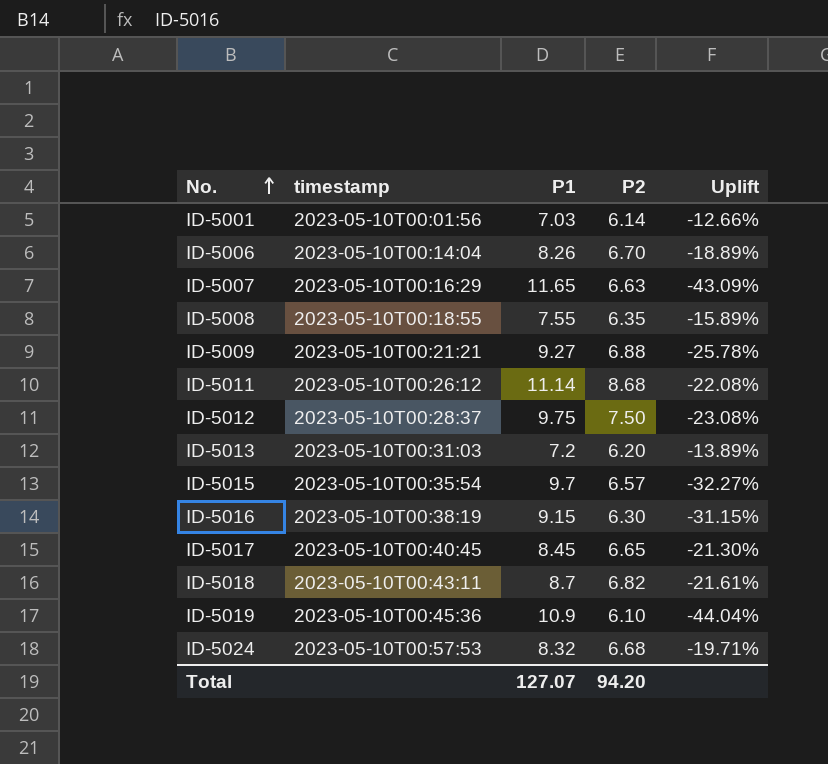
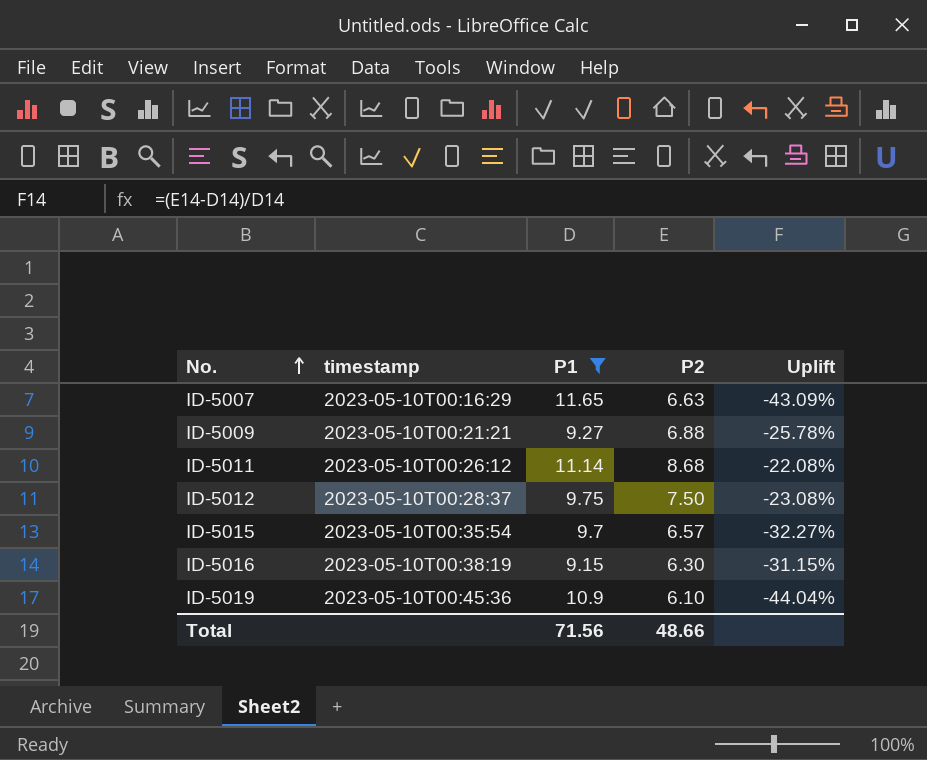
filter: none -> P1 >= 9.15
Total | P1: 127.07 -> 71.56
Total | P2: 94.20 -> 48.66

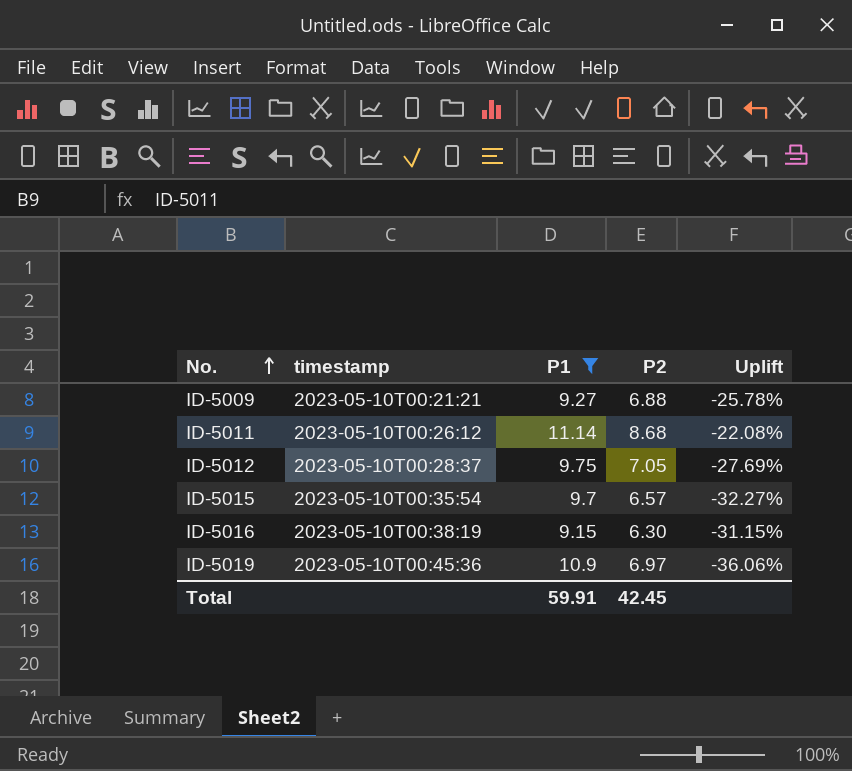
row ID-5007: 2023-05-10T00:16:29 | 11.65 | 6.63 | -43.09% -> none
ID-5012 | P2: 7.50 -> 7.05
ID-5012 | Uplift: -23.08% -> -27.69%
ID-5019 | P2: 6.10 -> 6.97
ID-5019 | Uplift: -44.04% -> -36.06%
Total | P1: 71.56 -> 59.91
Total | P2: 48.66 -> 42.45

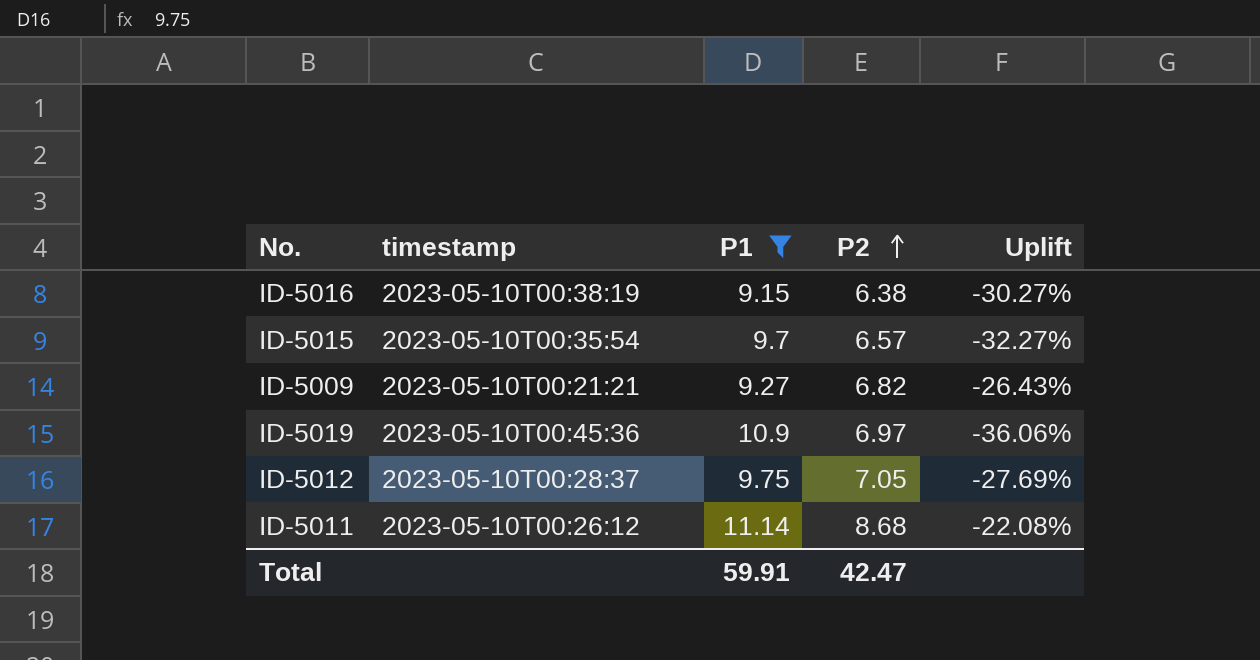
row order: No. ascending -> P2 ascending
ID-5016 | P2: 6.30 -> 6.38
ID-5016 | Uplift: -31.15% -> -30.27%
ID-5009 | P2: 6.88 -> 6.82
ID-5009 | Uplift: -25.78% -> -26.43%
Total | P2: 42.45 -> 42.47

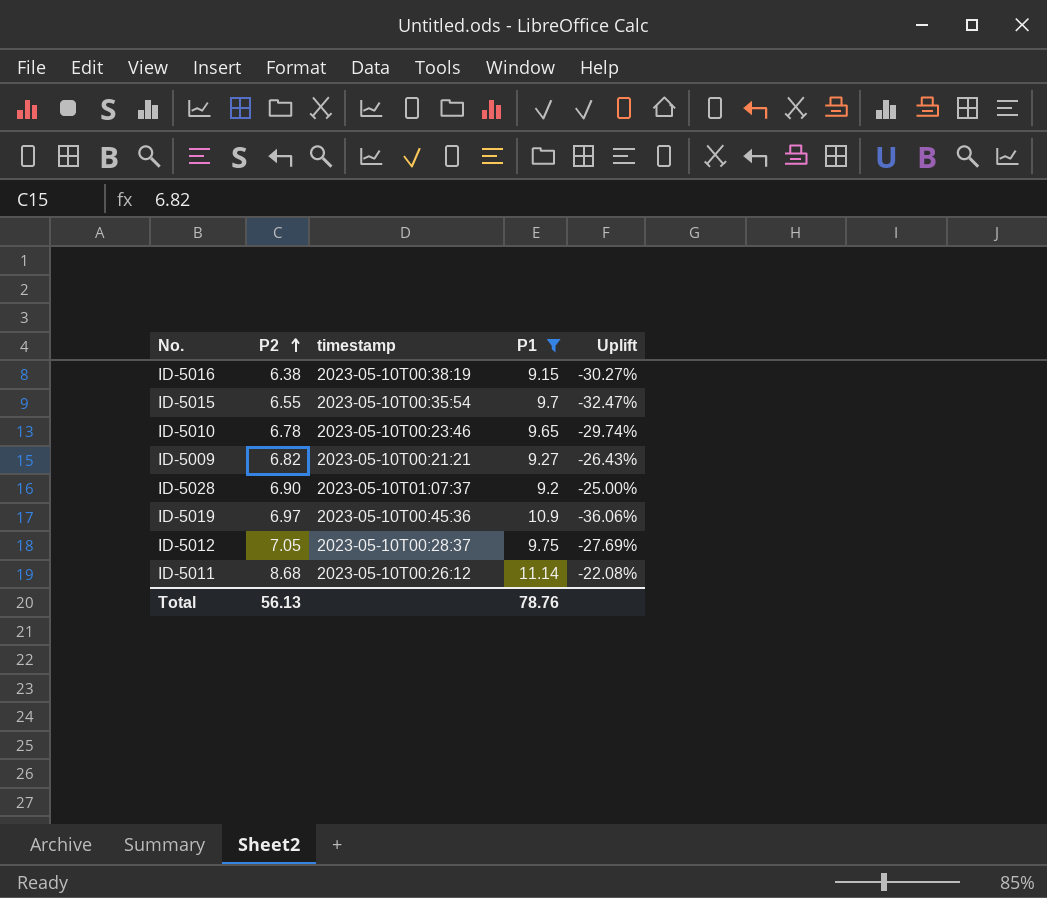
column P2 | position: 4 -> 2
ID-5015 | P2: 6.57 -> 6.55
ID-5015 | Uplift: -32.27% -> -32.47%
row ID-5010: none -> 6.78 | 2023-05-10T00:23:46 | 9.65 | -29.74%
row ID-5028: none -> 6.90 | 2023-05-10T01:07:37 | 9.2 | -25.00%
Total | P2: 42.47 -> 56.13
Total | P1: 59.91 -> 78.76

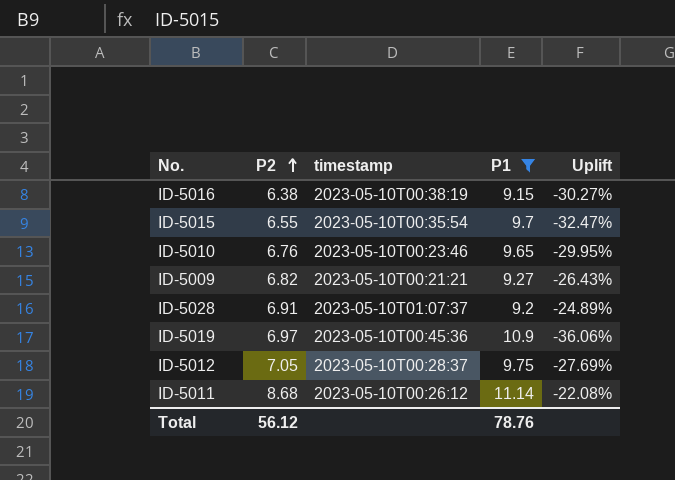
ID-5010 | P2: 6.78 -> 6.76
ID-5010 | Uplift: -29.74% -> -29.95%
ID-5028 | P2: 6.90 -> 6.91
ID-5028 | Uplift: -25.00% -> -24.89%
Total | P2: 56.13 -> 56.12

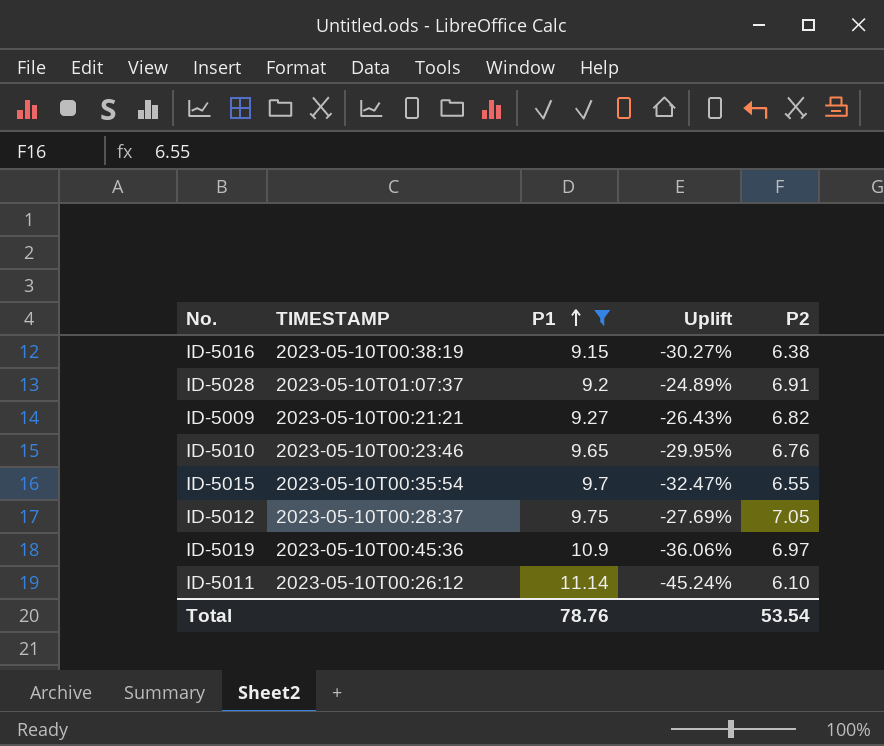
row order: P2 ascending -> P1 ascending
column name: timestamp -> TIMESTAMP
column P2 | position: 2 -> 5
ID-5011 | Uplift: -22.08% -> -45.24%
ID-5011 | P2: 8.68 -> 6.10
Total | P2: 56.12 -> 53.54

